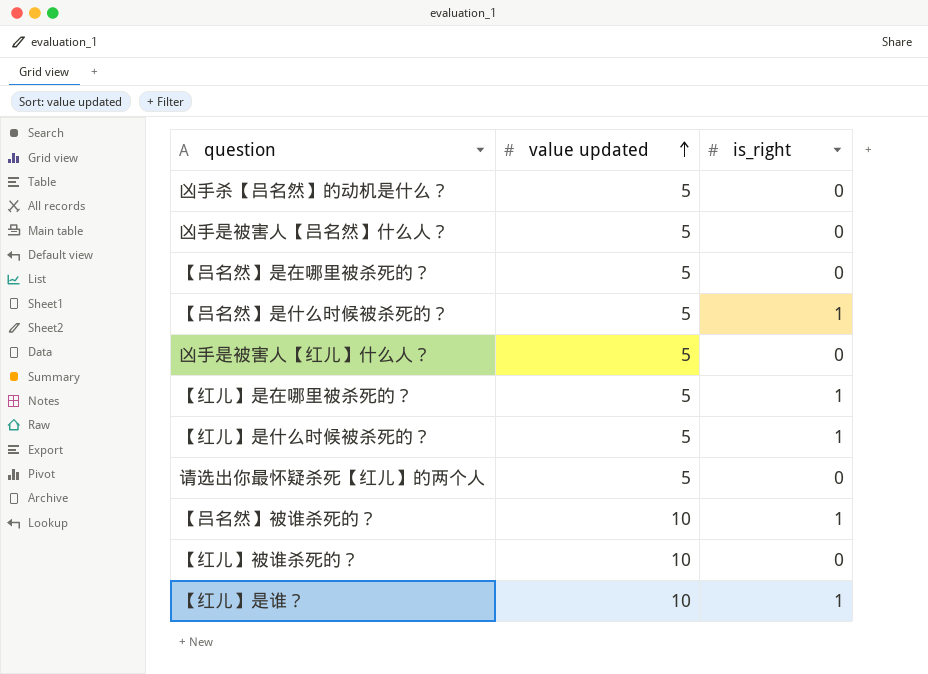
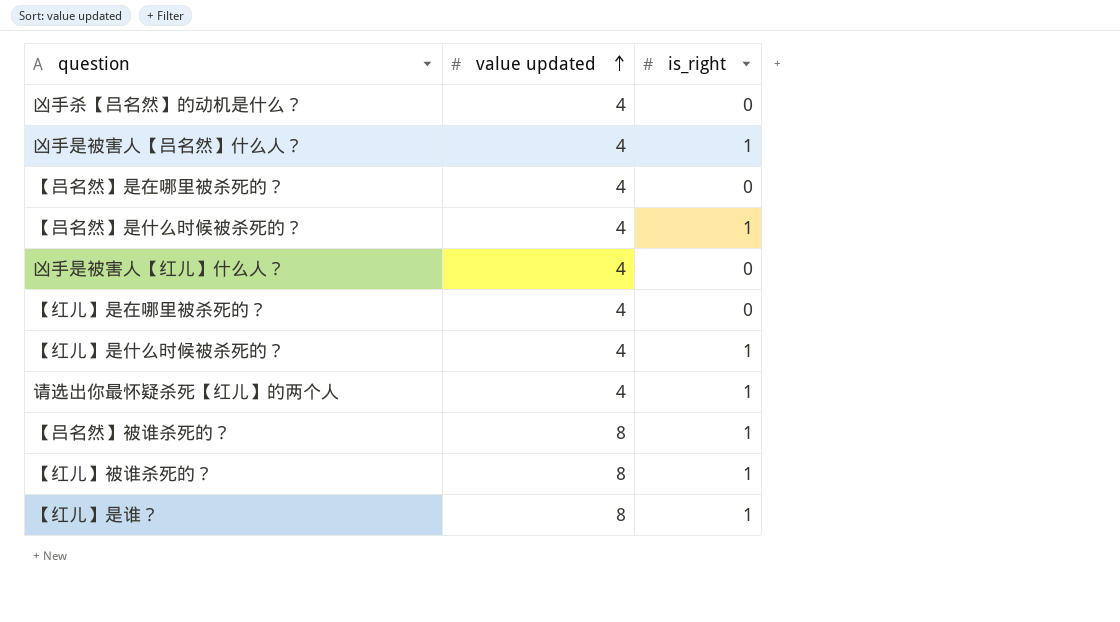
凶手杀【吕名然】的动机是什么？ | value updated: 5 -> 4
凶手是被害人【吕名然】什么人？ | value updated: 5 -> 4
凶手是被害人【吕名然】什么人？ | is_right: 0 -> 1
【吕名然】是在哪里被杀死的？ | value updated: 5 -> 4
【吕名然】是什么时候被杀死的？ | value updated: 5 -> 4
凶手是被害人【红儿】什么人？ | value updated: 5 -> 4
【红儿】是在哪里被杀死的？ | value updated: 5 -> 4
【红儿】是在哪里被杀死的？ | is_right: 1 -> 0
【红儿】是什么时候被杀死的？ | value updated: 5 -> 4
请选出你最怀疑杀死【红儿】的两个人 | value updated: 5 -> 4
请选出你最怀疑杀死【红儿】的两个人 | is_right: 0 -> 1
【吕名然】被谁杀死的？ | value updated: 10 -> 8
【红儿】被谁杀死的？ | value updated: 10 -> 8
【红儿】被谁杀死的？ | is_right: 0 -> 1
【红儿】是谁？ | value updated: 10 -> 8

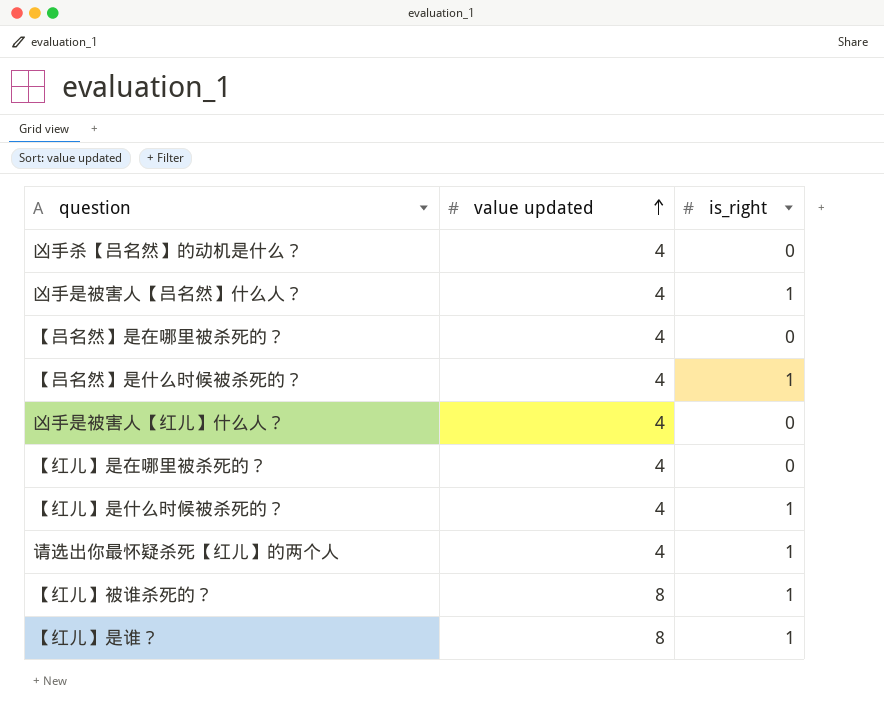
row 【吕名然】被谁杀死的？: 8 | 1 -> none

